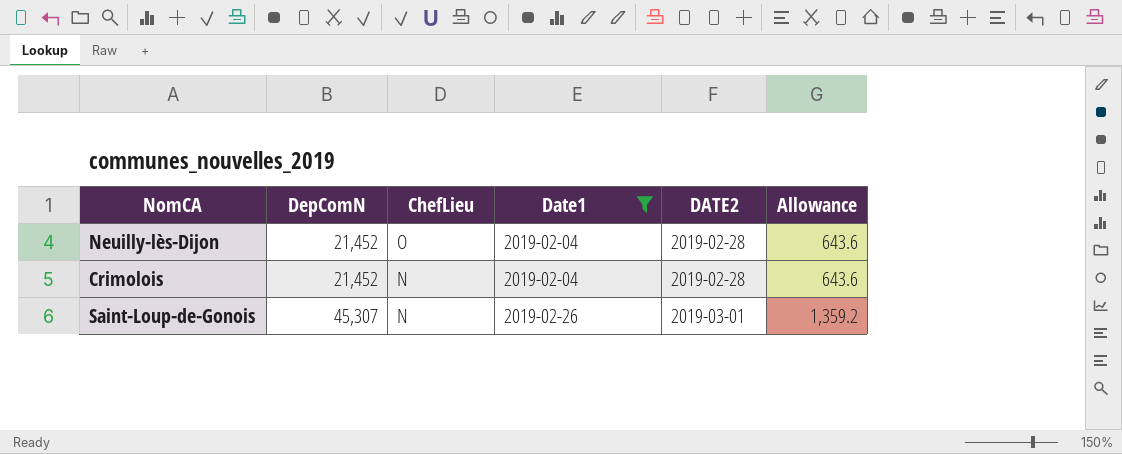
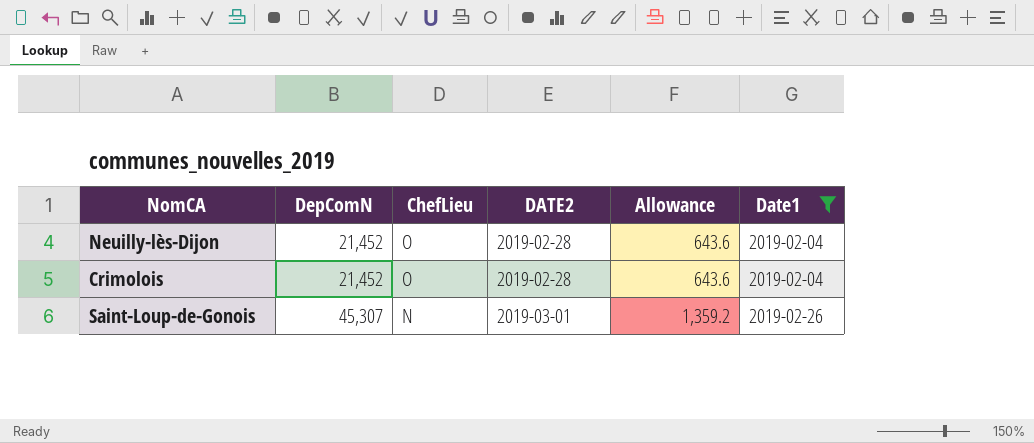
column Date1 | position: 4 -> 6
Crimolois | ChefLieu: N -> O

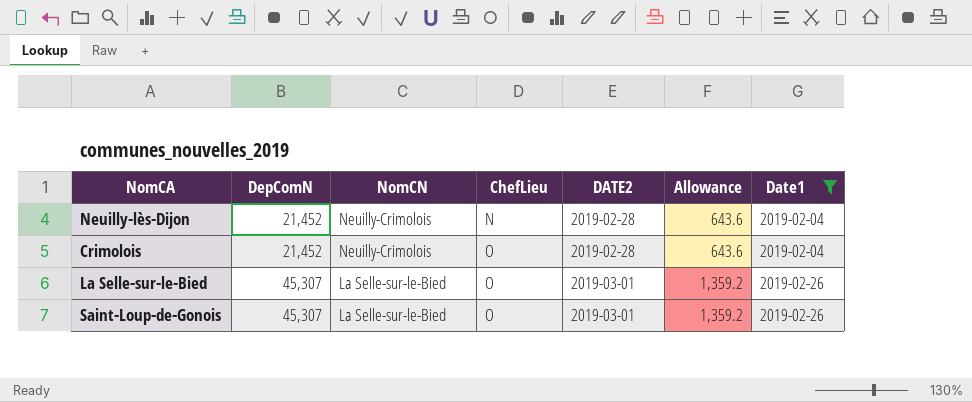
column NomCN | position: none -> 3
Neuilly-lès-Dijon | ChefLieu: O -> N
row La Selle-sur-le-Bied: none -> 45,307 | La Selle-sur-le-Bied | O | 2019-03-01 | 1,359.2 | 2019-02-26
Saint-Loup-de-Gonois | ChefLieu: N -> O

